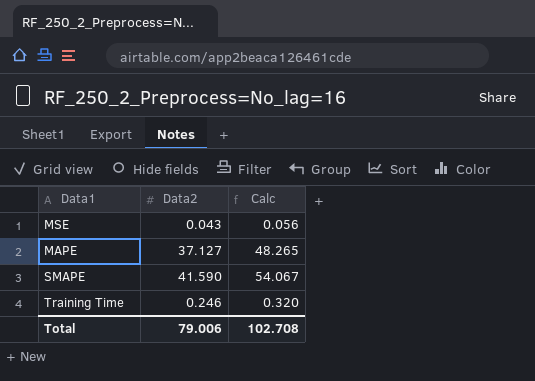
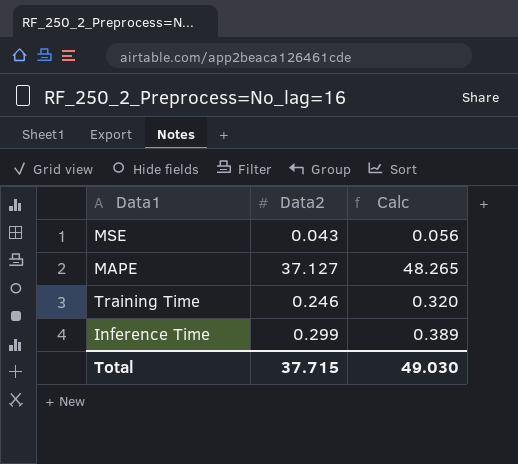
row SMAPE: 41.590 | 54.067 -> none
row Inference Time: none -> 0.299 | 0.389
Total | Data2: 79.006 -> 37.715
Total | Calc: 102.708 -> 49.030

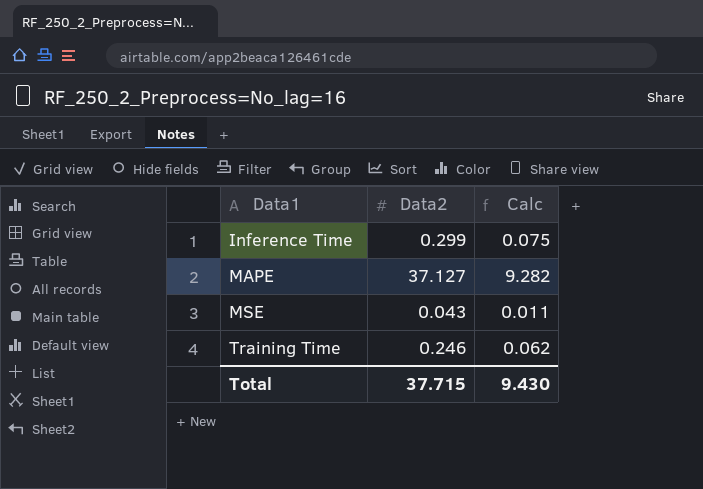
row order: none -> Data1 ascending
column Calc | formula: [Data2] * 1.3 -> [Data2] * 0.25
Total | Calc: 49.030 -> 9.430

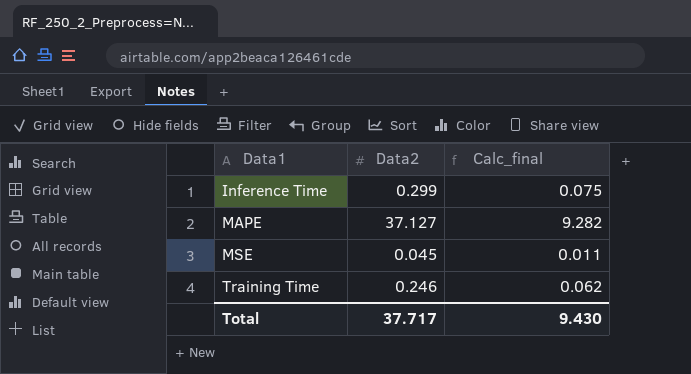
column name: Calc -> Calc_final
MSE | Data2: 0.043 -> 0.045
Total | Data2: 37.715 -> 37.717

